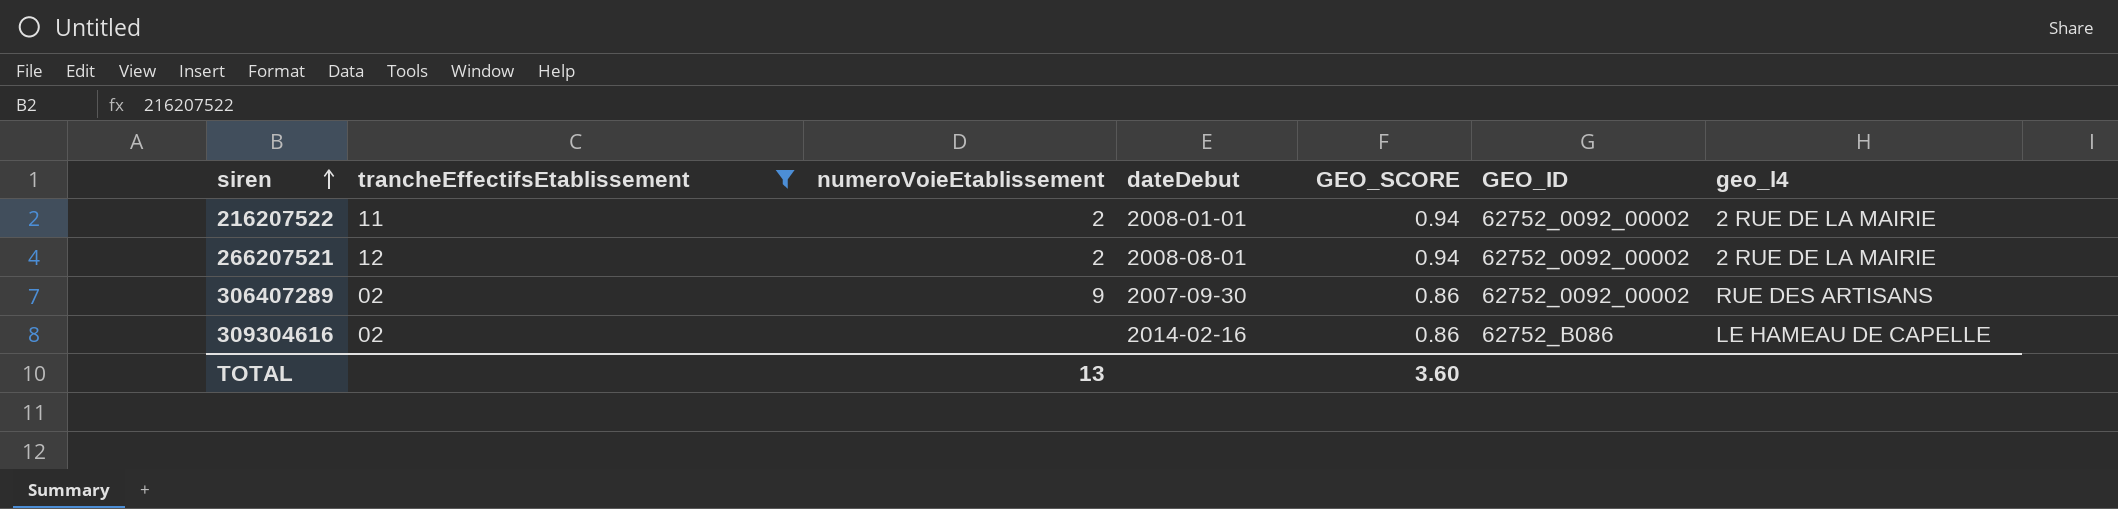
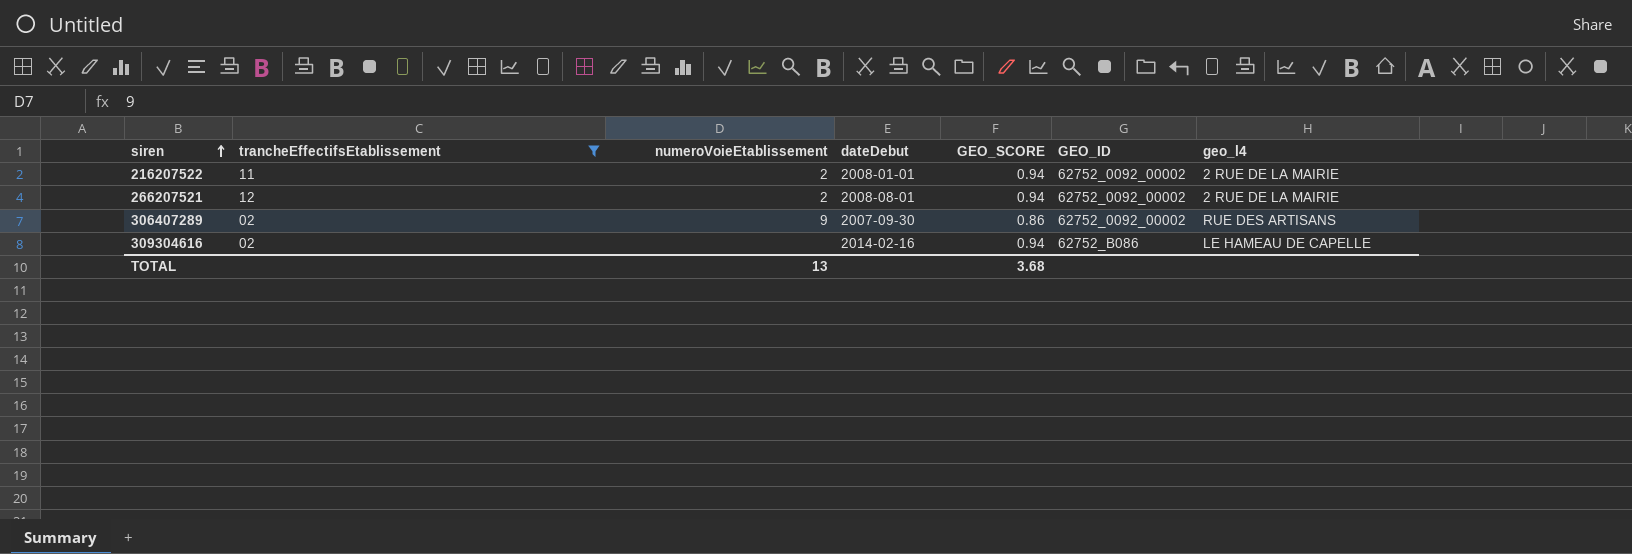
309304616 | GEO_SCORE: 0.86 -> 0.94
TOTAL | GEO_SCORE: 3.60 -> 3.68

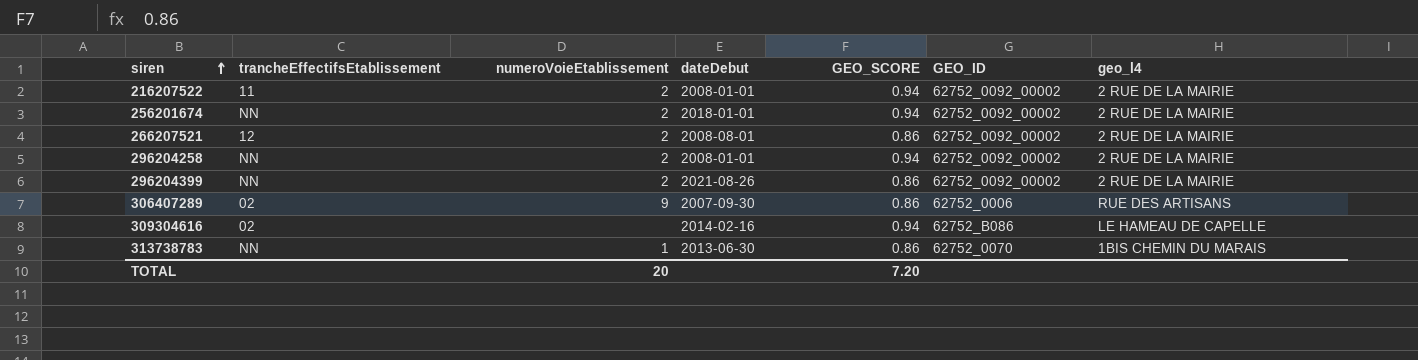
filter: trancheEffectifsEtablissement != NN -> none
266207521 | GEO_SCORE: 0.94 -> 0.86
306407289 | GEO_ID: 62752_0092_00002 -> 62752_0006
TOTAL | numeroVoieEtablissement: 13 -> 20
TOTAL | GEO_SCORE: 3.68 -> 7.20

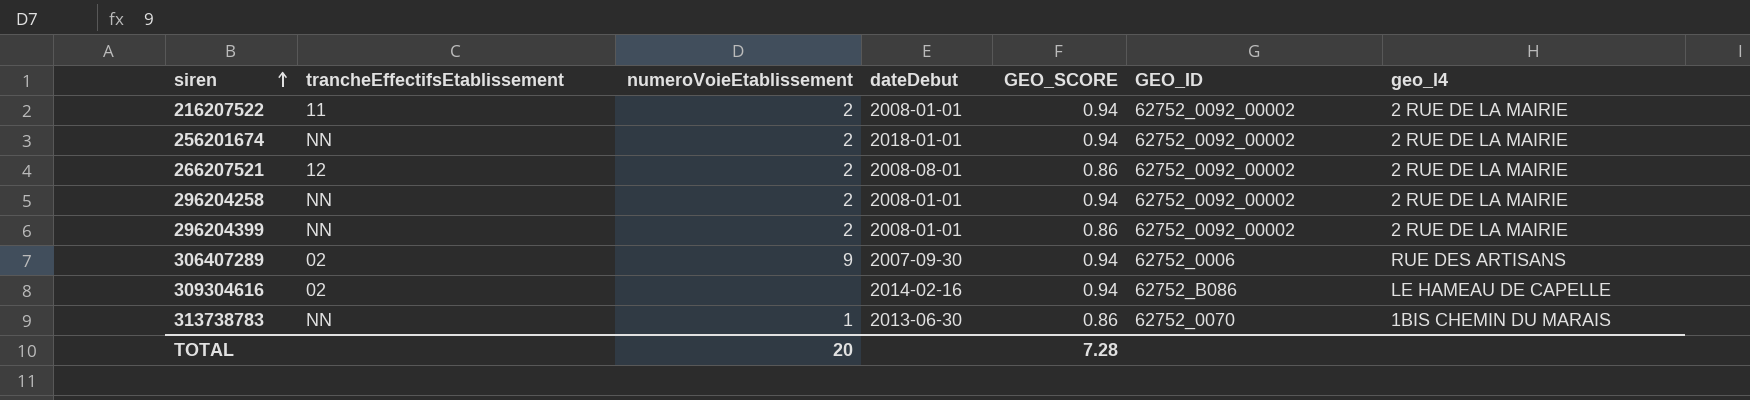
296204399 | dateDebut: 2021-08-26 -> 2008-01-01
306407289 | GEO_SCORE: 0.86 -> 0.94
TOTAL | GEO_SCORE: 7.20 -> 7.28

